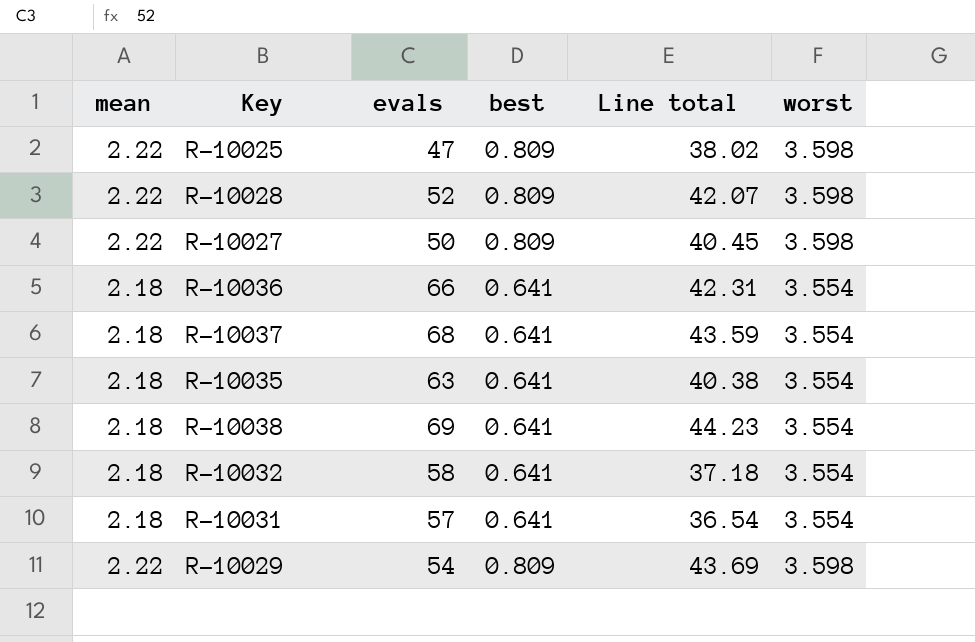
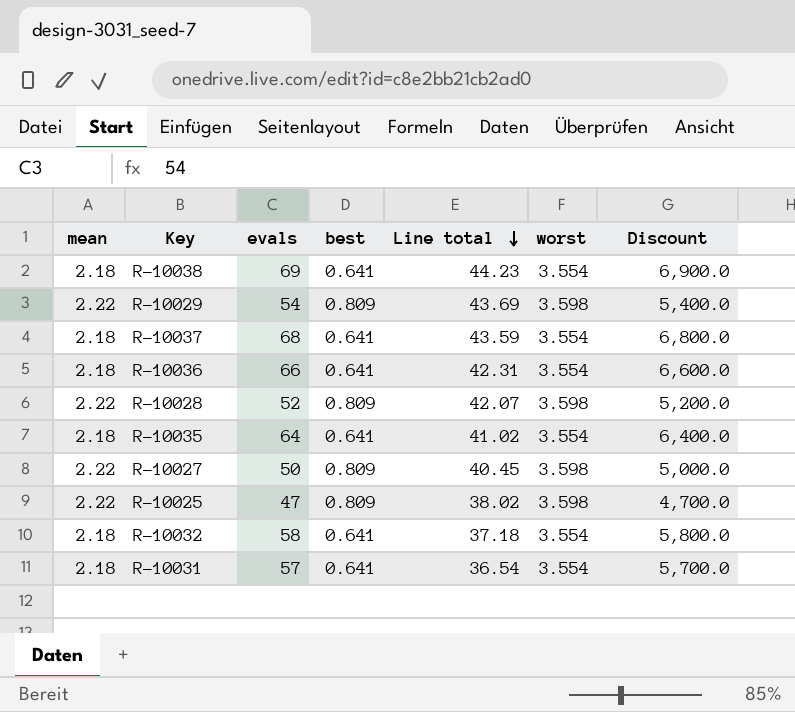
row order: none -> Line total descending
column Discount | formula: none -> [evals] * 100
R-10035 | evals: 63 -> 64
R-10035 | Line total: 40.38 -> 41.02

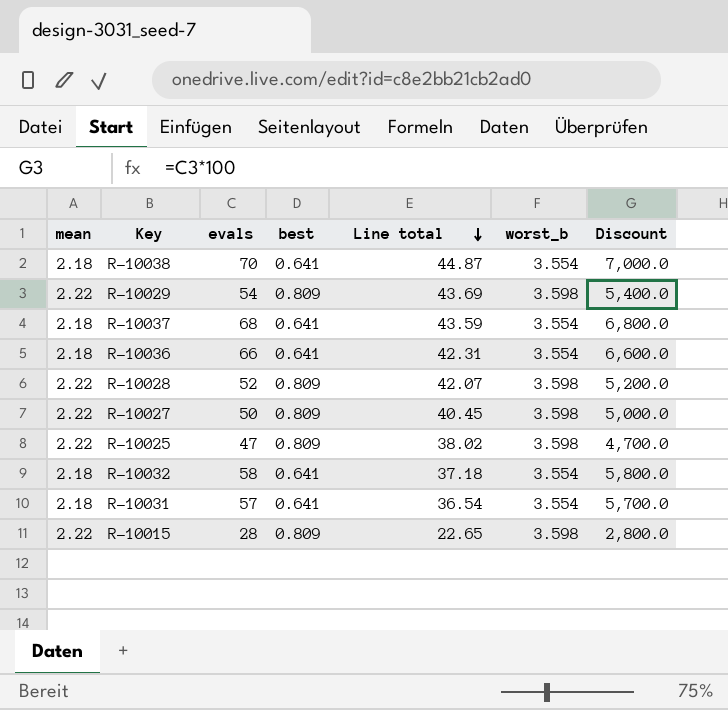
column name: worst -> worst_b
row R-10035: 2.18 | 64 | 0.641 | 41.02 | 3.554 | 6,400.0 -> none
R-10038 | evals: 69 -> 70
R-10038 | Line total: 44.23 -> 44.87
R-10038 | Discount: 6,900.0 -> 7,000.0
row R-10015: none -> 2.22 | 28 | 0.809 | 22.65 | 3.598 | 2,800.0

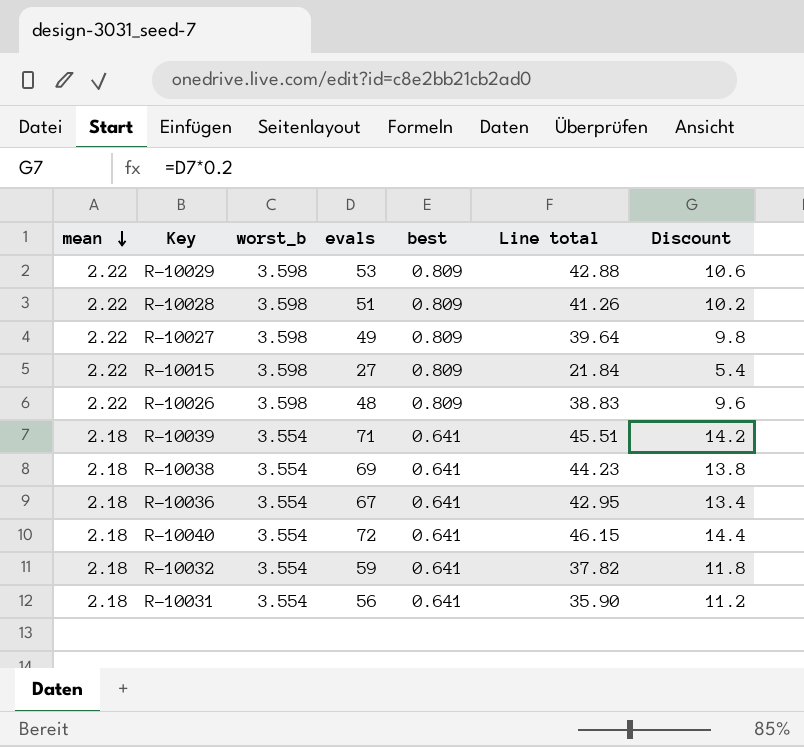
row order: Line total descending -> mean descending
column worst_b | position: 6 -> 3
column Discount | formula: [evals] * 100 -> [evals] * 0.2
row R-10037: 2.18 | 68 | 0.641 | 43.59 | 3.554 | 6,800.0 -> none
row R-10025: 2.22 | 47 | 0.809 | 38.02 | 3.598 | 4,700.0 -> none
R-10029 | evals: 54 -> 53
R-10029 | Line total: 43.69 -> 42.88
R-10028 | evals: 52 -> 51
R-10028 | Line total: 42.07 -> 41.26
R-10027 | evals: 50 -> 49
R-10027 | Line total: 40.45 -> 39.64
R-10015 | evals: 28 -> 27
R-10015 | Line total: 22.65 -> 21.84
row R-10026: none -> 2.22 | 3.598 | 48 | 0.809 | 38.83 | 9.6
row R-10039: none -> 2.18 | 3.554 | 71 | 0.641 | 45.51 | 14.2
R-10038 | evals: 70 -> 69
R-10038 | Line total: 44.87 -> 44.23
R-10036 | evals: 66 -> 67
R-10036 | Line total: 42.31 -> 42.95
row R-10040: none -> 2.18 | 3.554 | 72 | 0.641 | 46.15 | 14.4
R-10032 | evals: 58 -> 59
R-10032 | Line total: 37.18 -> 37.82
R-10031 | evals: 57 -> 56
R-10031 | Line total: 36.54 -> 35.90

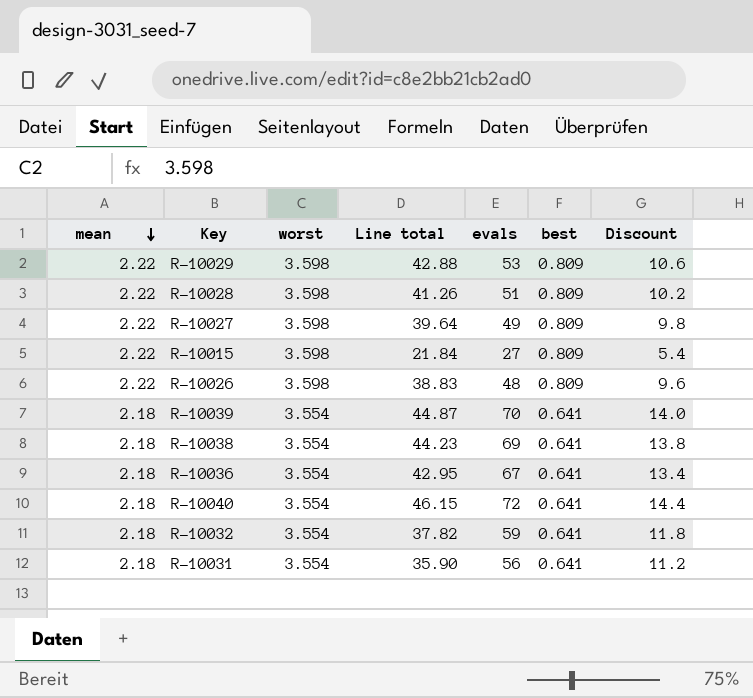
column name: worst_b -> worst
column Line total | position: 6 -> 4
R-10039 | Line total: 45.51 -> 44.87
R-10039 | evals: 71 -> 70
R-10039 | Discount: 14.2 -> 14.0

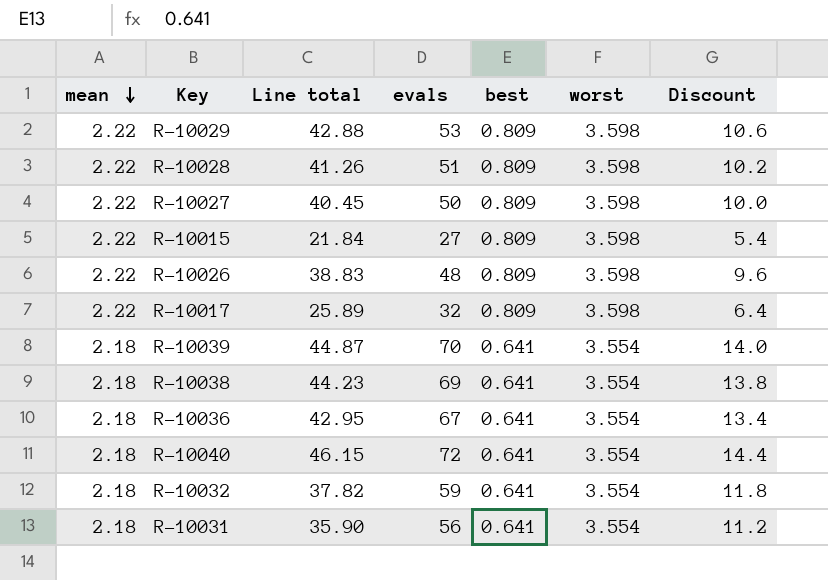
column worst | position: 3 -> 6
R-10027 | Line total: 39.64 -> 40.45
R-10027 | evals: 49 -> 50
R-10027 | Discount: 9.8 -> 10.0
row R-10017: none -> 2.22 | 25.89 | 32 | 0.809 | 3.598 | 6.4

